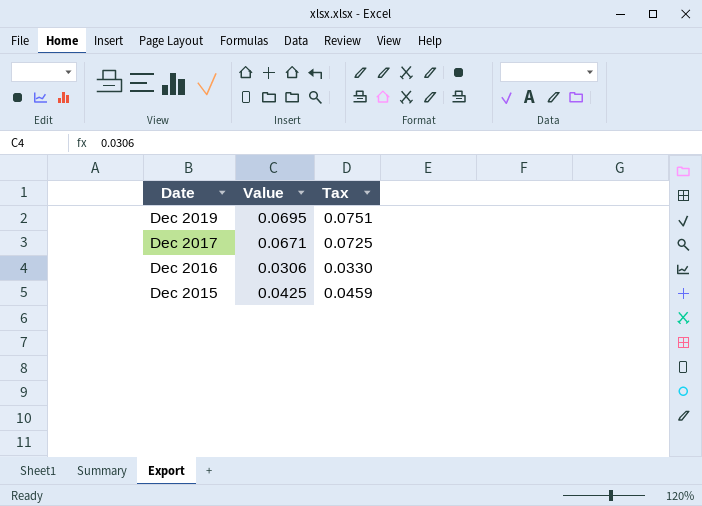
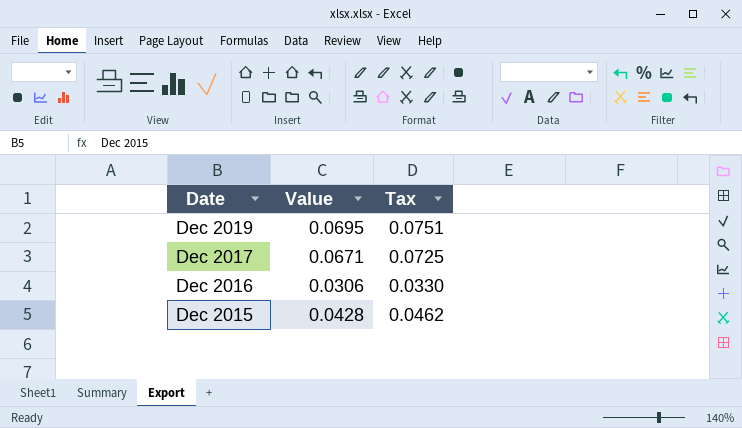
Dec 2015 | Value: 0.0425 -> 0.0428
Dec 2015 | Tax: 0.0459 -> 0.0462

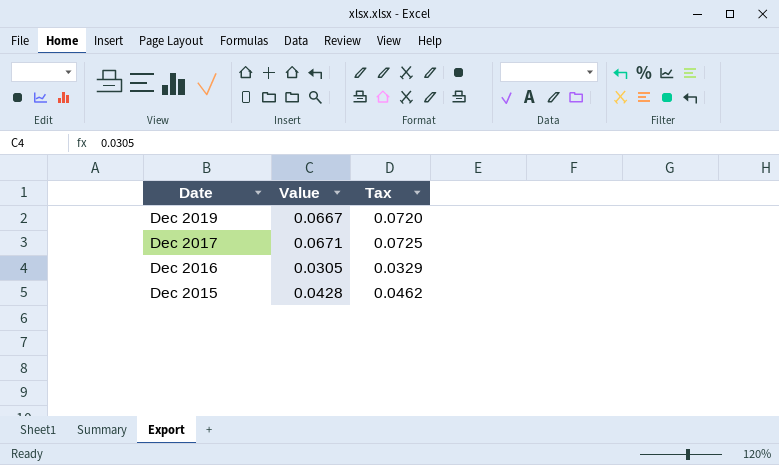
Dec 2019 | Value: 0.0695 -> 0.0667
Dec 2019 | Tax: 0.0751 -> 0.0720
Dec 2016 | Value: 0.0306 -> 0.0305
Dec 2016 | Tax: 0.0330 -> 0.0329

